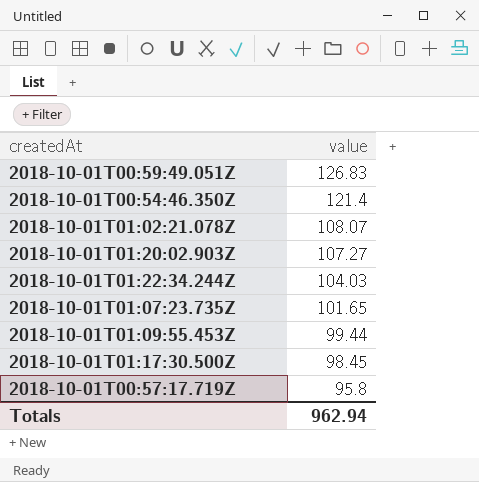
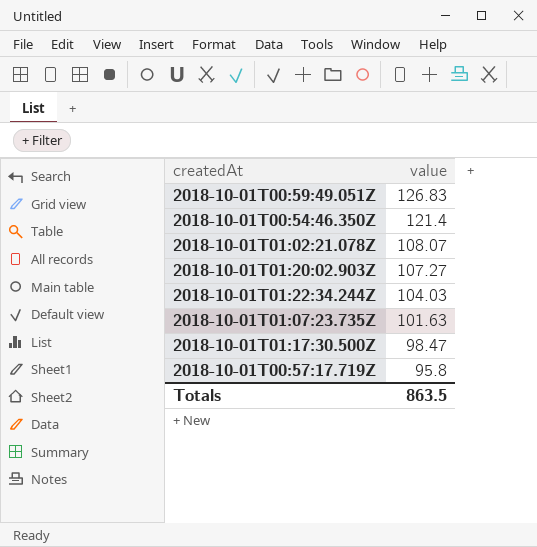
row 2018-10-01T01:09:55.453Z: 99.44 -> none
2018-10-01T01:07:23.735Z | value: 101.65 -> 101.63
2018-10-01T01:17:30.500Z | value: 98.45 -> 98.47
Totals | value: 962.94 -> 863.5

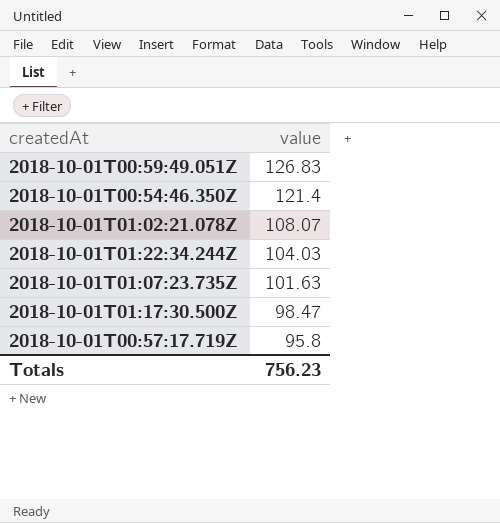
row 2018-10-01T01:20:02.903Z: 107.27 -> none
Totals | value: 863.5 -> 756.23

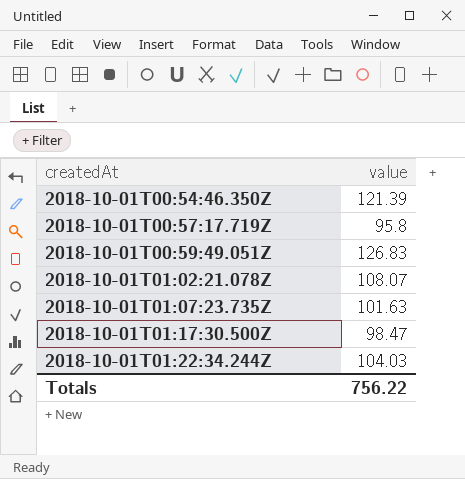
row order: value descending -> createdAt ascending
2018-10-01T00:54:46.350Z | value: 121.4 -> 121.39
Totals | value: 756.23 -> 756.22

